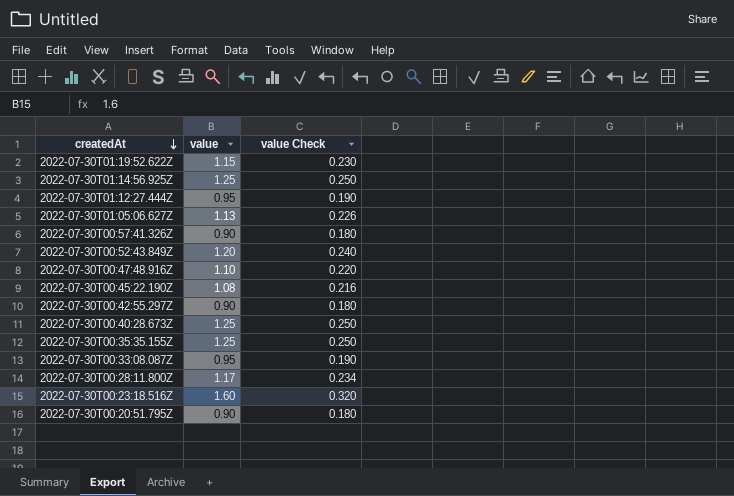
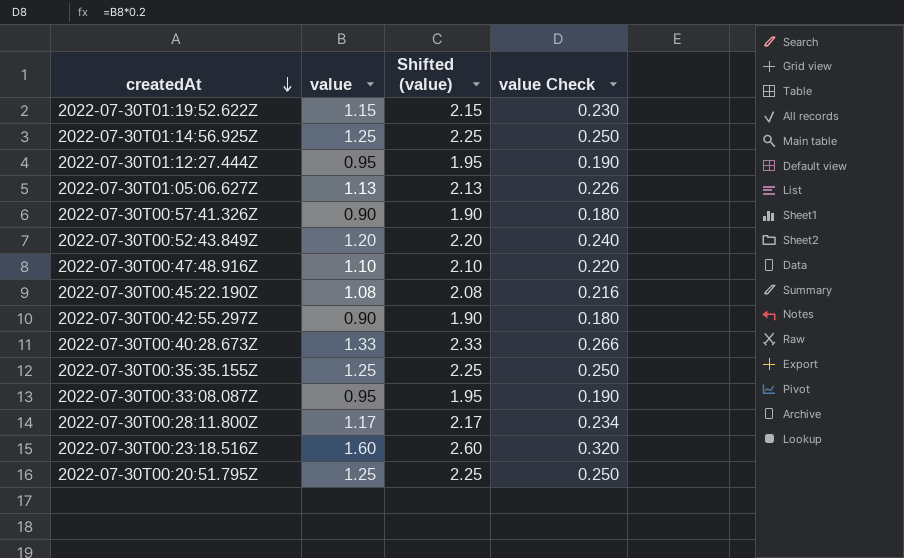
column Shifted (value) | formula: none -> [value] + 1
2022-07-30T00:40:28.673Z | value: 1.25 -> 1.33
2022-07-30T00:40:28.673Z | value Check: 0.250 -> 0.266
2022-07-30T00:20:51.795Z | value: 0.90 -> 1.25
2022-07-30T00:20:51.795Z | value Check: 0.180 -> 0.250

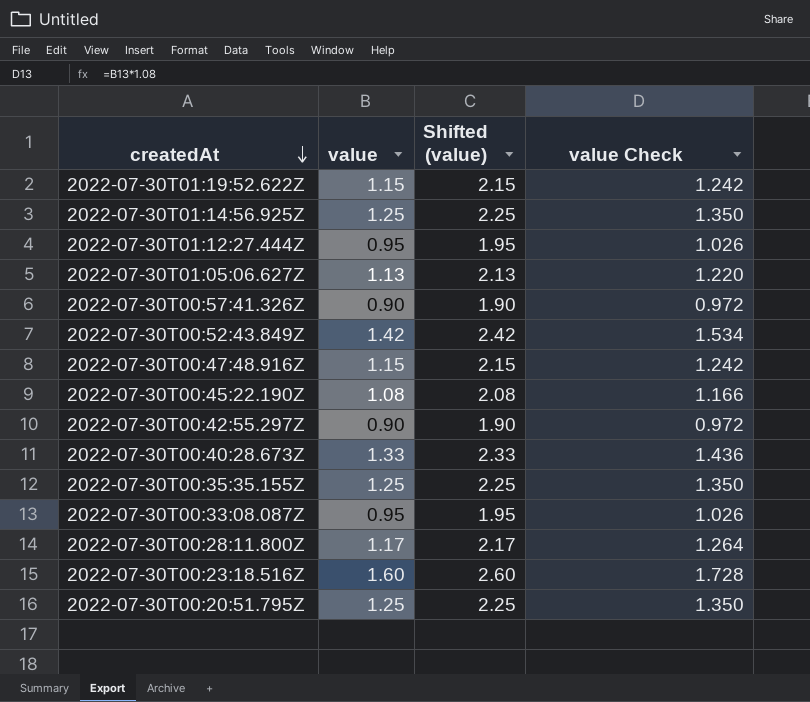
column value Check | formula: [value] * 0.2 -> [value] * 1.08
2022-07-30T00:52:43.849Z | value: 1.20 -> 1.42
2022-07-30T00:52:43.849Z | Shifted (value): 2.20 -> 2.42
2022-07-30T00:47:48.916Z | value: 1.10 -> 1.15
2022-07-30T00:47:48.916Z | Shifted (value): 2.10 -> 2.15

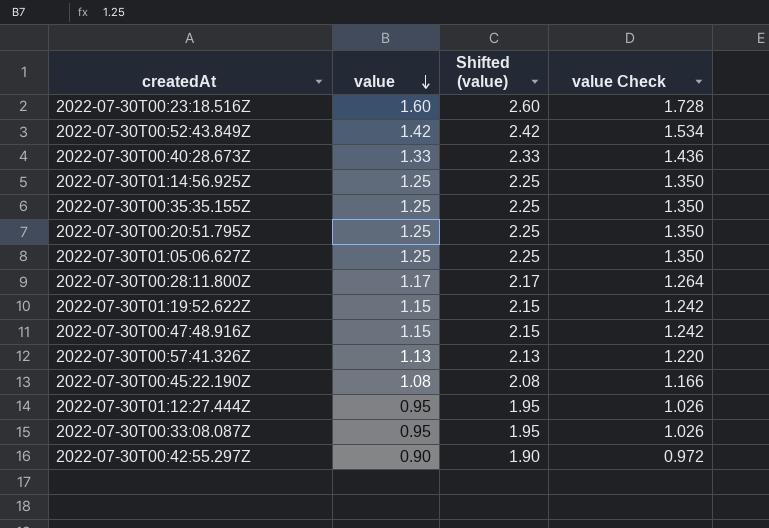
row order: createdAt descending -> value descending
2022-07-30T01:05:06.627Z | value: 1.13 -> 1.25
2022-07-30T01:05:06.627Z | Shifted (value): 2.13 -> 2.25
2022-07-30T01:05:06.627Z | value Check: 1.220 -> 1.350
2022-07-30T00:57:41.326Z | value: 0.90 -> 1.13
2022-07-30T00:57:41.326Z | Shifted (value): 1.90 -> 2.13
2022-07-30T00:57:41.326Z | value Check: 0.972 -> 1.220

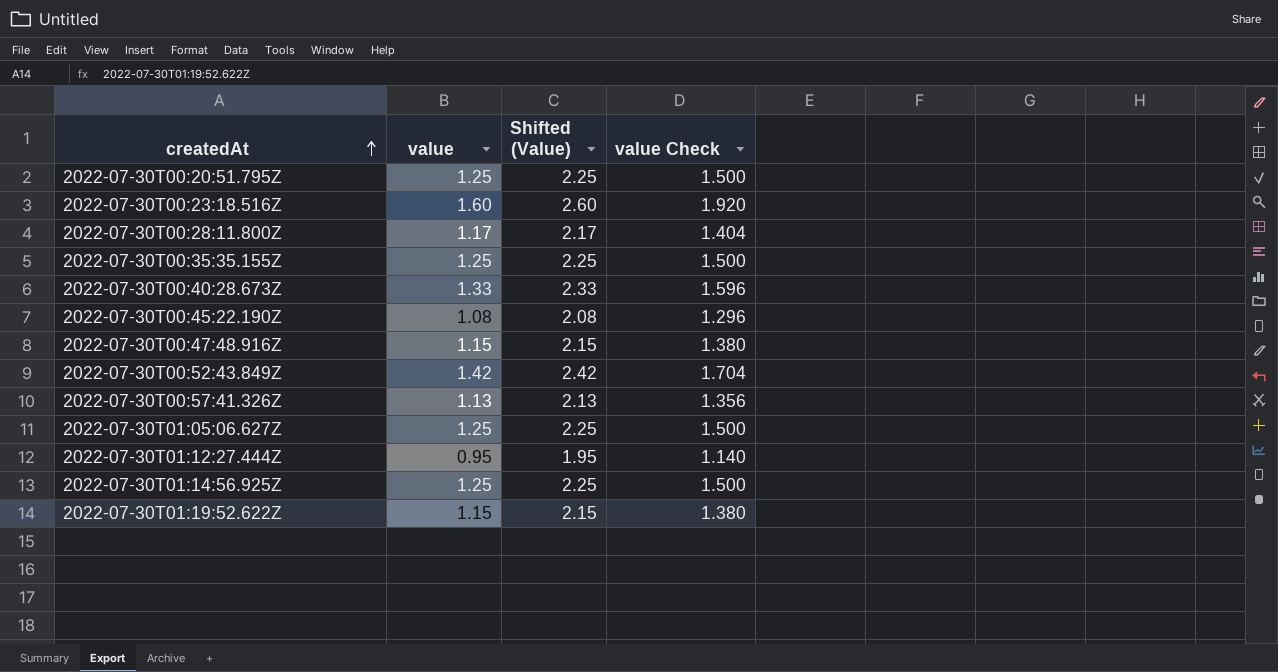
row order: value descending -> createdAt ascending
column name: Shifted (value) -> Shifted (Value)
column value Check | formula: [value] * 1.08 -> [value] * 1.2
row 2022-07-30T00:33:08.087Z: 0.95 | 1.95 | 1.026 -> none
row 2022-07-30T00:42:55.297Z: 0.90 | 1.90 | 0.972 -> none

